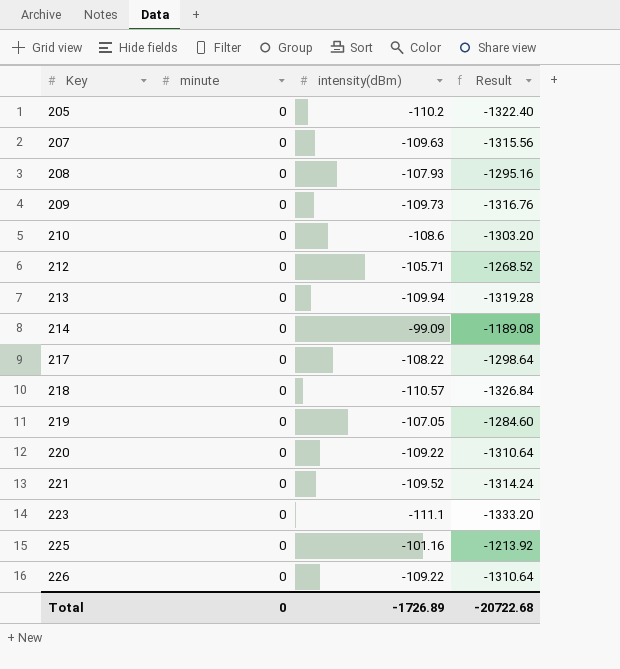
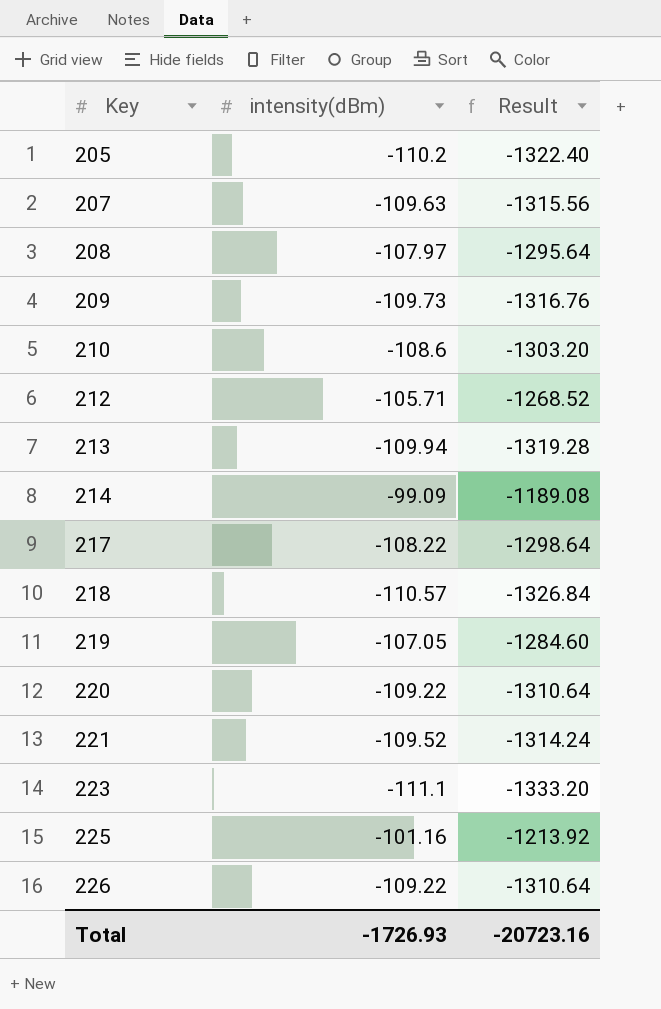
column minute | position: 2 -> none
208 | intensity(dBm): -107.93 -> -107.97
208 | Result: -1295.16 -> -1295.64
Total | intensity(dBm): -1726.89 -> -1726.93
Total | Result: -20722.68 -> -20723.16

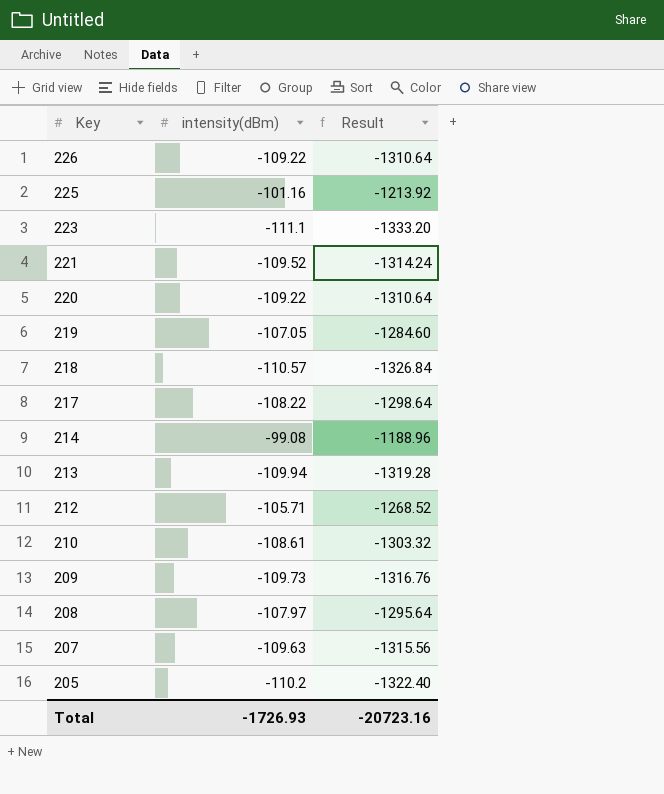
row order: Key ascending -> Key descending
214 | intensity(dBm): -99.09 -> -99.08
214 | Result: -1189.08 -> -1188.96
210 | intensity(dBm): -108.6 -> -108.61
210 | Result: -1303.20 -> -1303.32

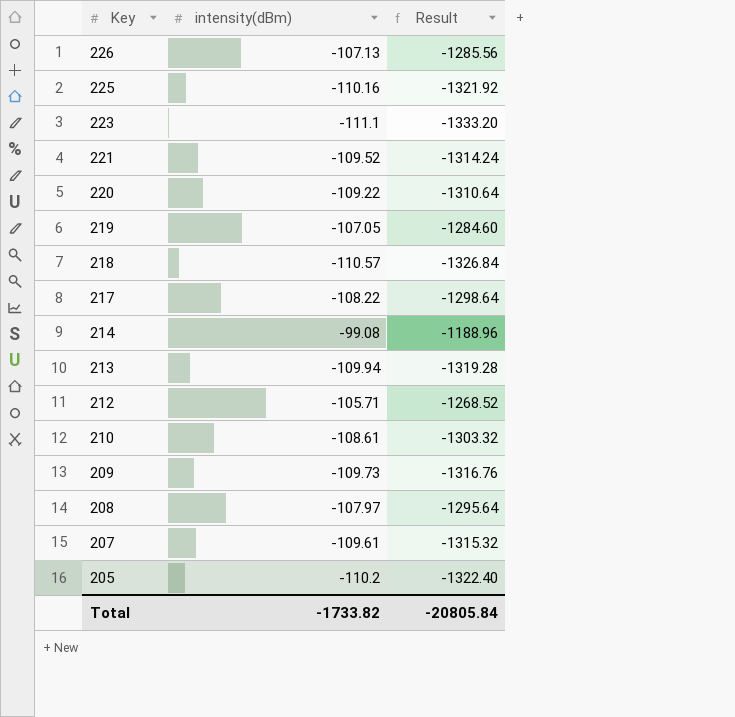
226 | intensity(dBm): -109.22 -> -107.13
226 | Result: -1310.64 -> -1285.56
225 | intensity(dBm): -101.16 -> -110.16
225 | Result: -1213.92 -> -1321.92
207 | intensity(dBm): -109.63 -> -109.61
207 | Result: -1315.56 -> -1315.32
Total | intensity(dBm): -1726.93 -> -1733.82
Total | Result: -20723.16 -> -20805.84

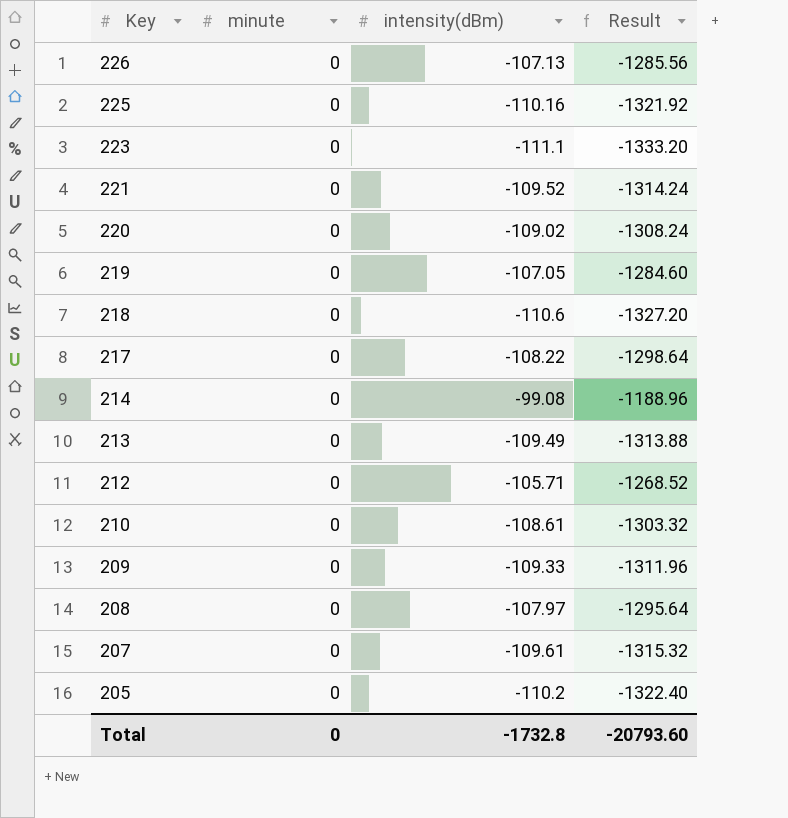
column minute | position: none -> 2
220 | intensity(dBm): -109.22 -> -109.02
220 | Result: -1310.64 -> -1308.24
218 | intensity(dBm): -110.57 -> -110.6
218 | Result: -1326.84 -> -1327.20
213 | intensity(dBm): -109.94 -> -109.49
213 | Result: -1319.28 -> -1313.88
209 | intensity(dBm): -109.73 -> -109.33
209 | Result: -1316.76 -> -1311.96
Total | intensity(dBm): -1733.82 -> -1732.8
Total | Result: -20805.84 -> -20793.60

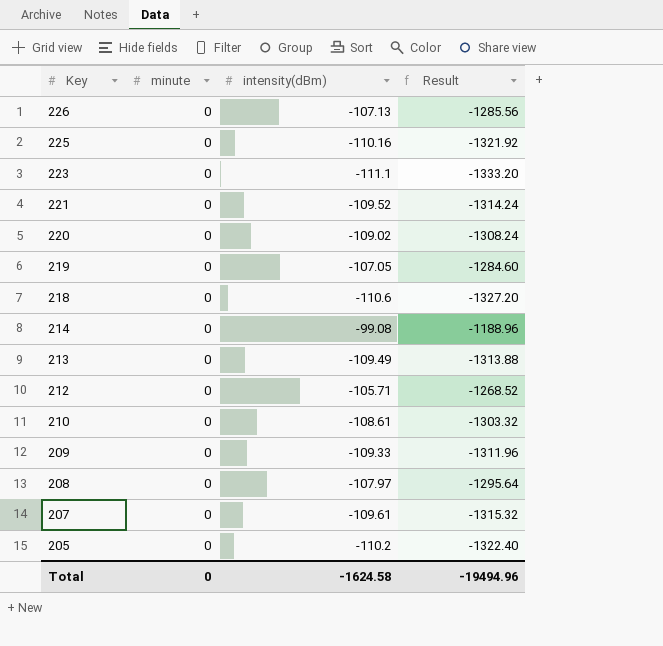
row 217: 0 | -108.22 | -1298.64 -> none
Total | intensity(dBm): -1732.8 -> -1624.58
Total | Result: -20793.60 -> -19494.96

